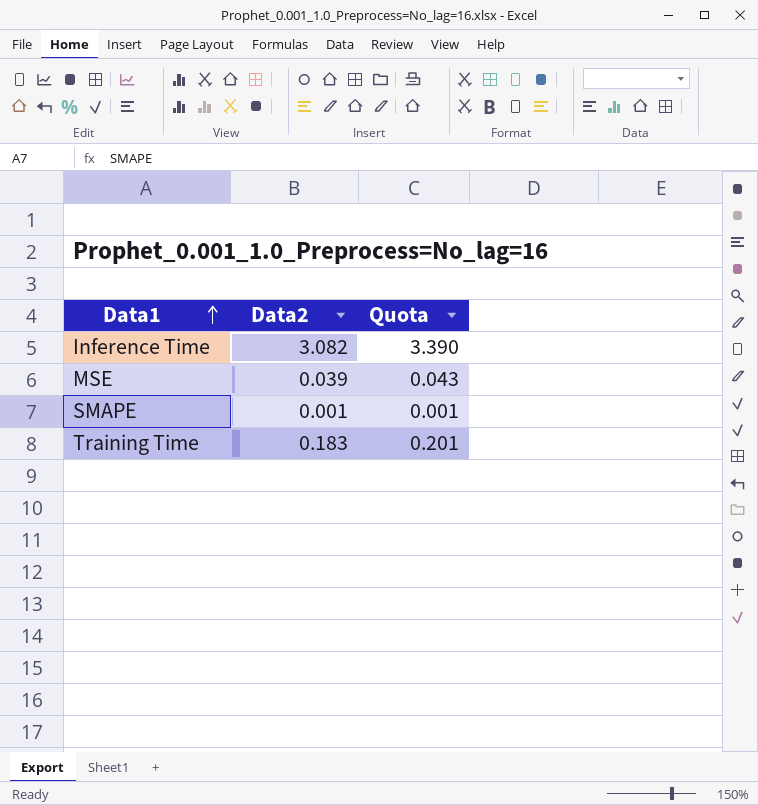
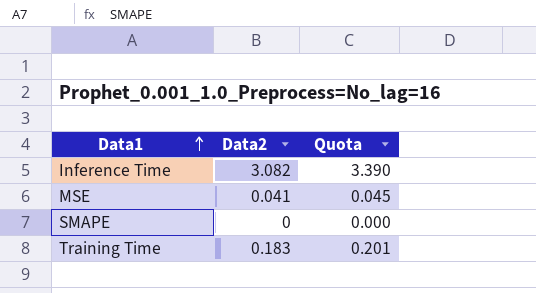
MSE | Data2: 0.039 -> 0.041
MSE | Quota: 0.043 -> 0.045
SMAPE | Data2: 0.001 -> 0
SMAPE | Quota: 0.001 -> 0.000

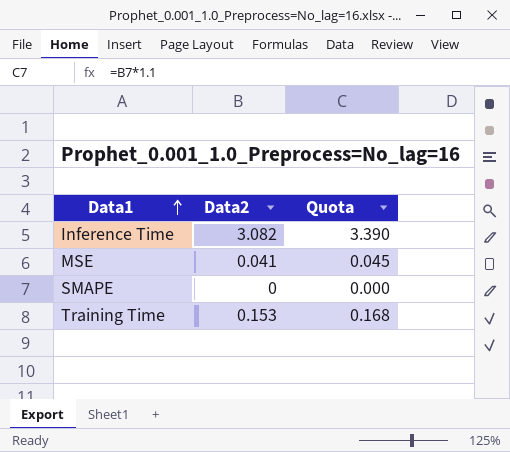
Training Time | Data2: 0.183 -> 0.153
Training Time | Quota: 0.201 -> 0.168

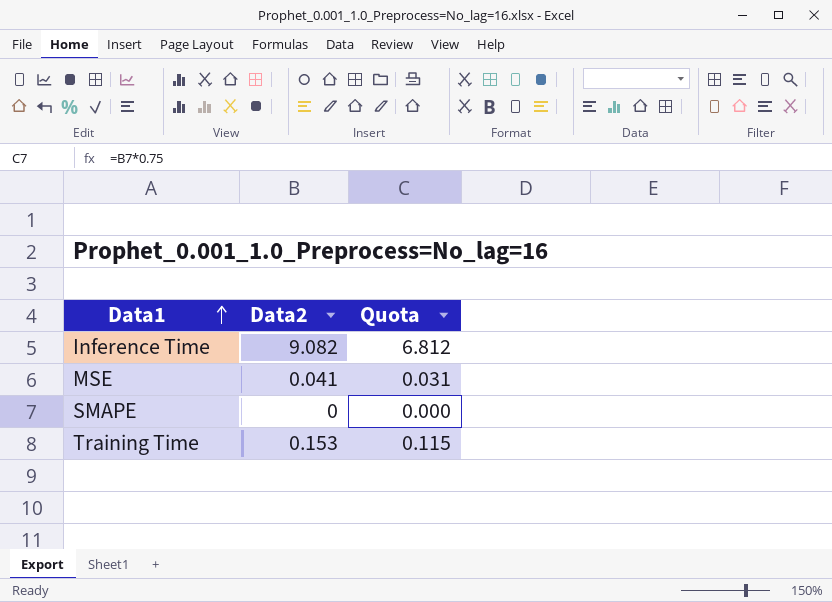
column Quota | formula: [Data2] * 1.1 -> [Data2] * 0.75
Inference Time | Data2: 3.082 -> 9.082

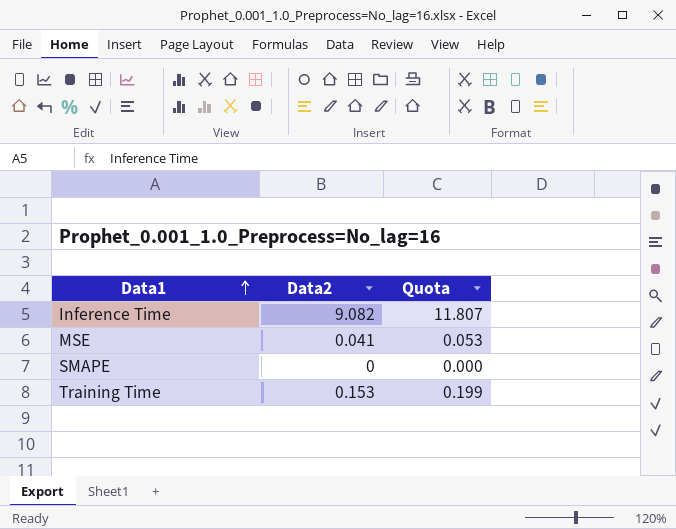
column Quota | formula: [Data2] * 0.75 -> [Data2] * 1.3

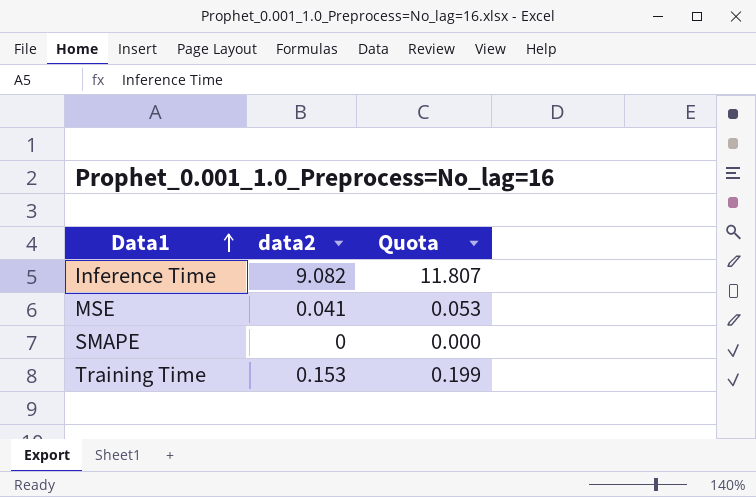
column name: Data2 -> data2

